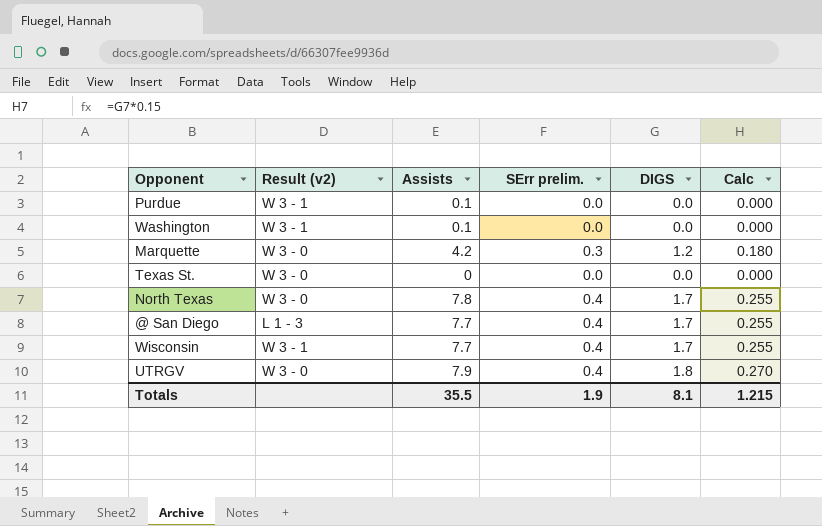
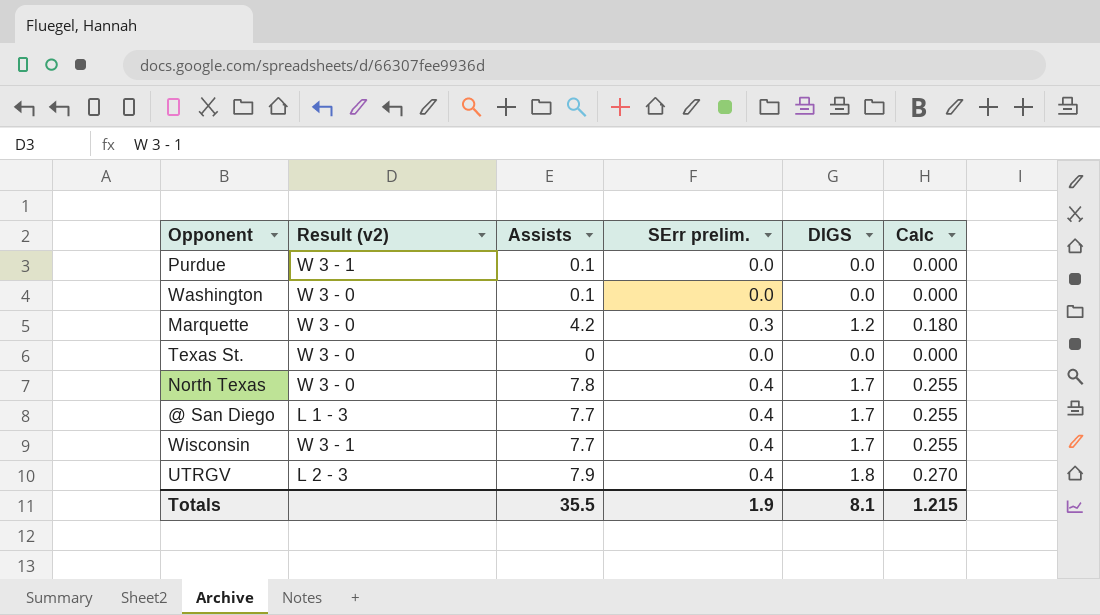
Washington | Result (v2): W 3 - 1 -> W 3 - 0
UTRGV | Result (v2): W 3 - 0 -> L 2 - 3

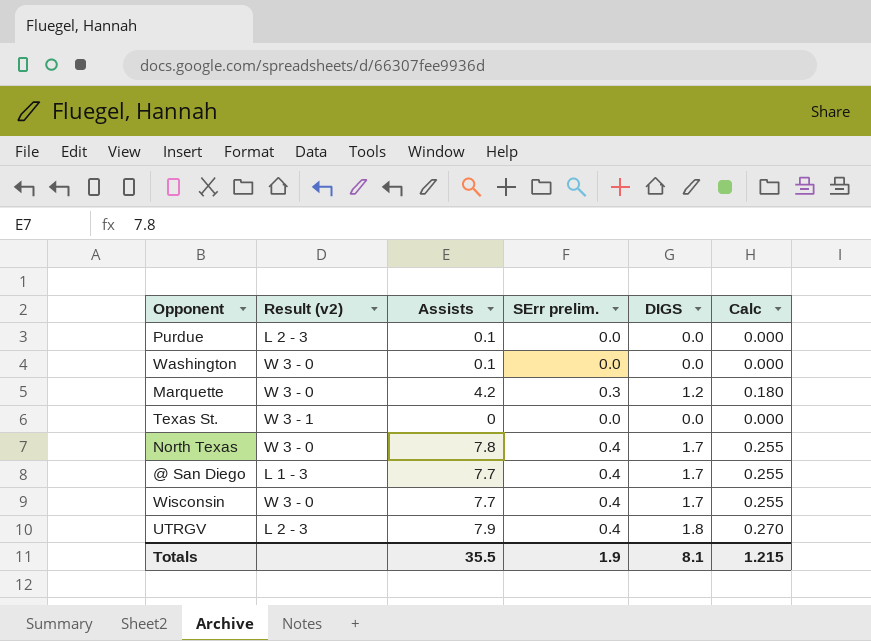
Purdue | Result (v2): W 3 - 1 -> L 2 - 3
Texas St. | Result (v2): W 3 - 0 -> W 3 - 1
Wisconsin | Result (v2): W 3 - 1 -> W 3 - 0

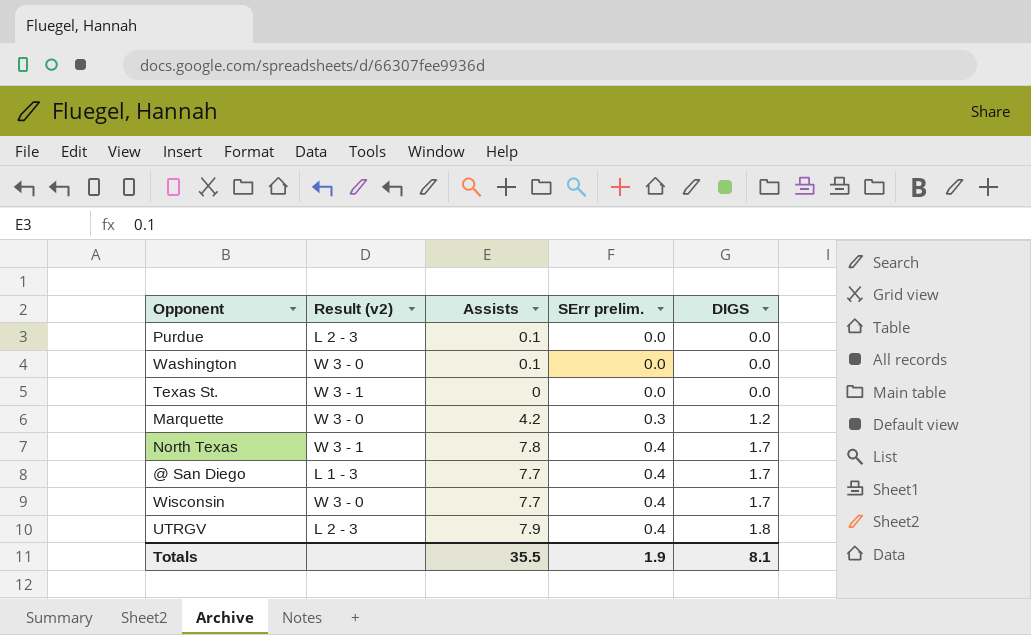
row order: none -> SErr prelim. ascending
column Calc | formula: [DIGS] * 0.15 -> none
North Texas | Result (v2): W 3 - 0 -> W 3 - 1

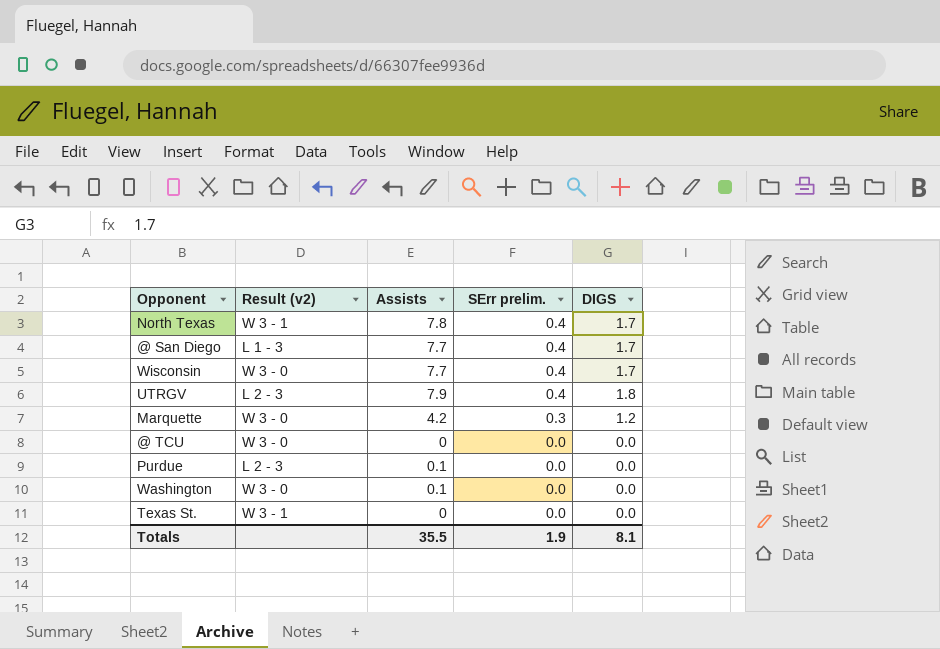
row order: SErr prelim. ascending -> SErr prelim. descending
row @ TCU: none -> W 3 - 0 | 0 | 0.0 | 0.0

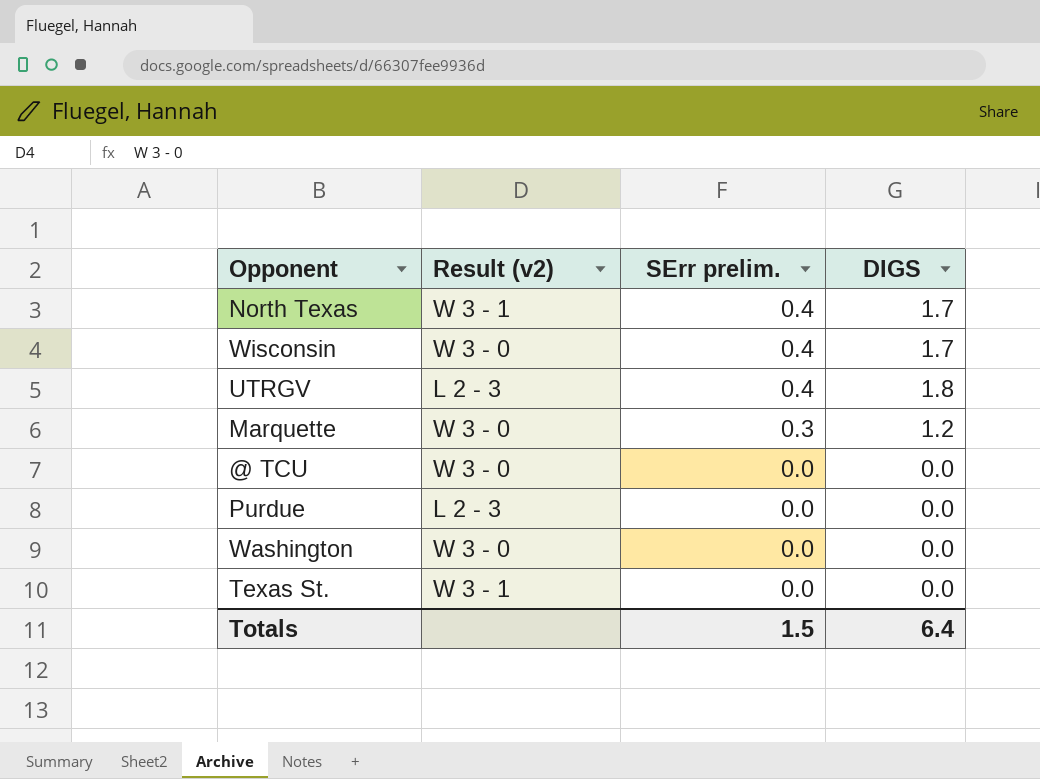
column Assists | position: 3 -> none
row @ San Diego: L 1 - 3 | 7.7 | 0.4 | 1.7 -> none
Totals | SErr prelim.: 1.9 -> 1.5
Totals | DIGS: 8.1 -> 6.4

